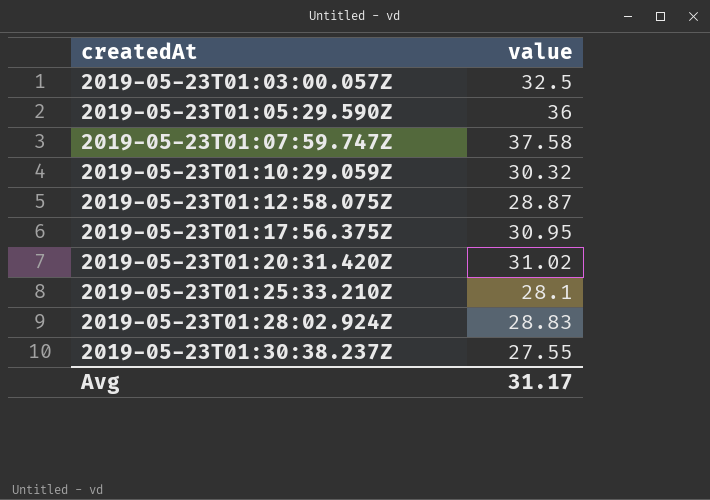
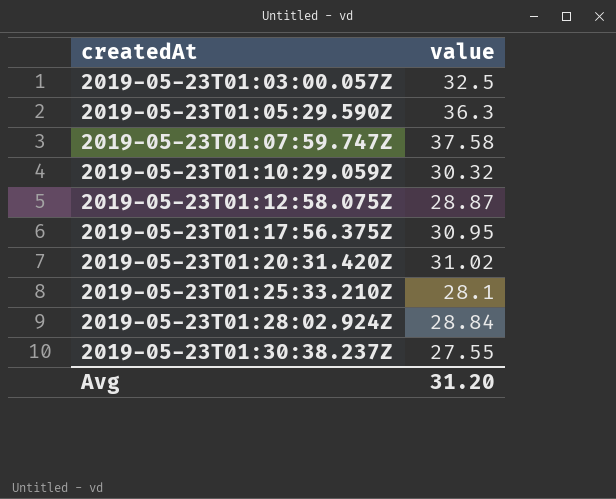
2019-05-23T01:05:29.590Z | value: 36 -> 36.3
2019-05-23T01:28:02.924Z | value: 28.83 -> 28.84
Avg | value: 31.17 -> 31.20

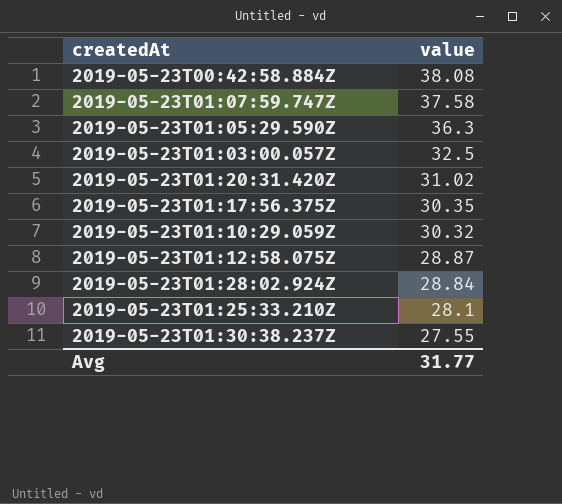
row order: createdAt ascending -> value descending
row 2019-05-23T00:42:58.884Z: none -> 38.08
2019-05-23T01:17:56.375Z | value: 30.95 -> 30.35
Avg | value: 31.20 -> 31.77

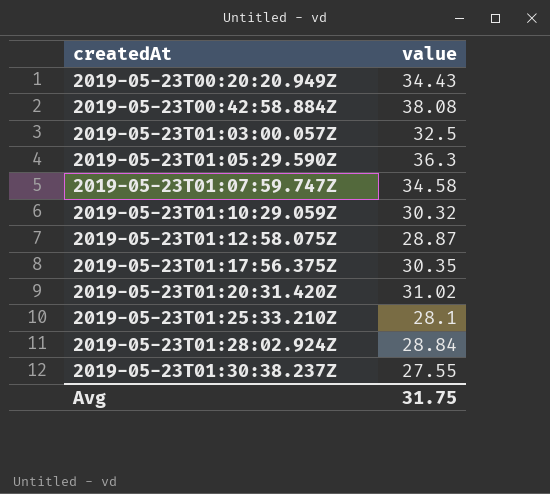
row order: value descending -> createdAt ascending
row 2019-05-23T00:20:20.949Z: none -> 34.43
2019-05-23T01:07:59.747Z | value: 37.58 -> 34.58
Avg | value: 31.77 -> 31.75

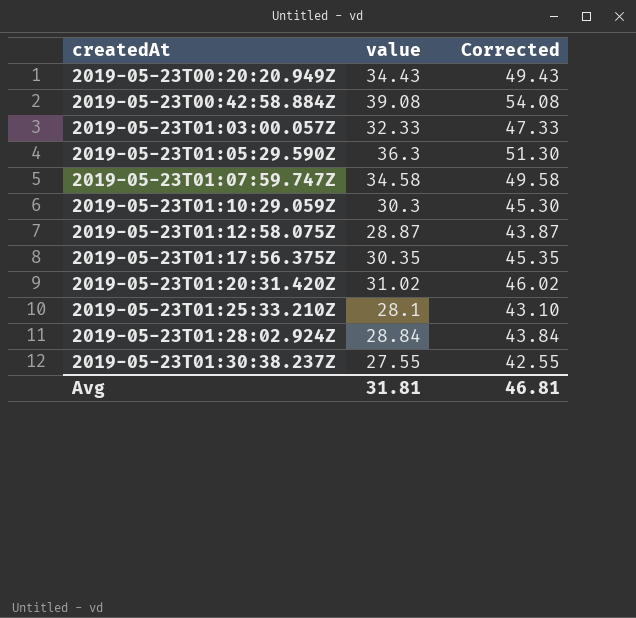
column Corrected | formula: none -> [value] + 15
2019-05-23T00:42:58.884Z | value: 38.08 -> 39.08
2019-05-23T01:03:00.057Z | value: 32.5 -> 32.33
2019-05-23T01:10:29.059Z | value: 30.32 -> 30.3
Avg | value: 31.75 -> 31.81

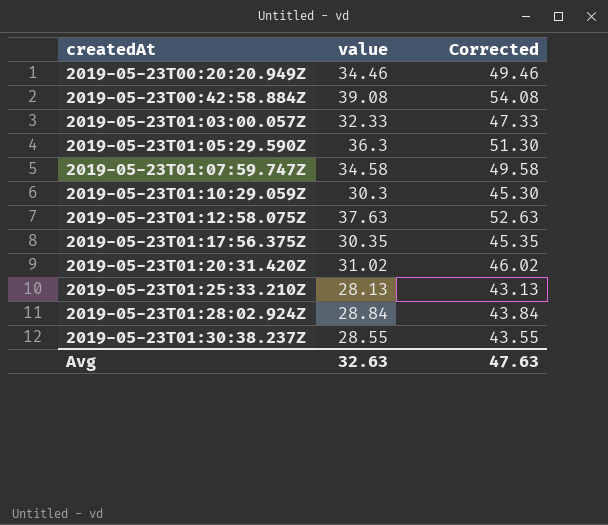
2019-05-23T00:20:20.949Z | value: 34.43 -> 34.46
2019-05-23T00:20:20.949Z | Corrected: 49.43 -> 49.46
2019-05-23T01:12:58.075Z | value: 28.87 -> 37.63
2019-05-23T01:12:58.075Z | Corrected: 43.87 -> 52.63
2019-05-23T01:25:33.210Z | value: 28.1 -> 28.13
2019-05-23T01:25:33.210Z | Corrected: 43.10 -> 43.13
2019-05-23T01:30:38.237Z | value: 27.55 -> 28.55
2019-05-23T01:30:38.237Z | Corrected: 42.55 -> 43.55
Avg | value: 31.81 -> 32.63
Avg | Corrected: 46.81 -> 47.63

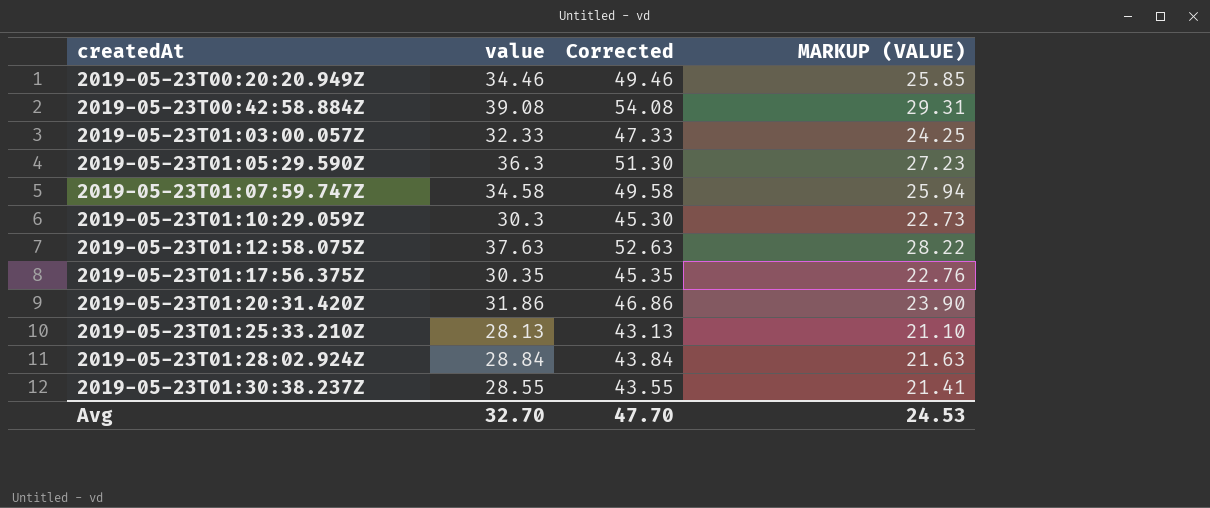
column MARKUP (VALUE) | formula: none -> [value] * 0.75
2019-05-23T01:20:31.420Z | value: 31.02 -> 31.86
2019-05-23T01:20:31.420Z | Corrected: 46.02 -> 46.86
Avg | value: 32.63 -> 32.70
Avg | Corrected: 47.63 -> 47.70

